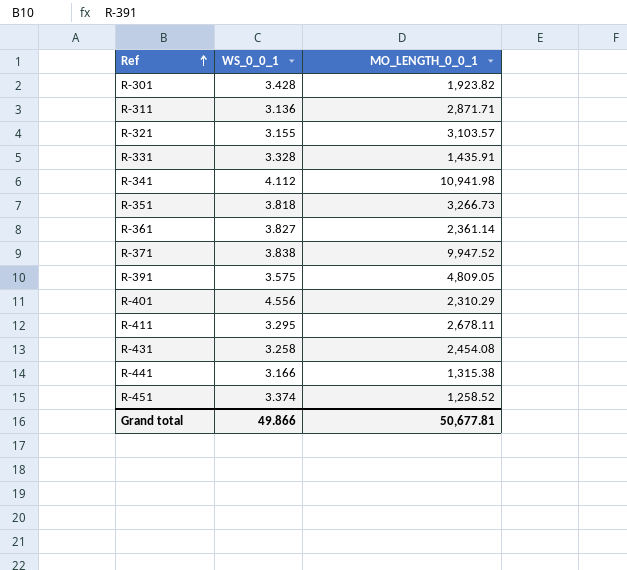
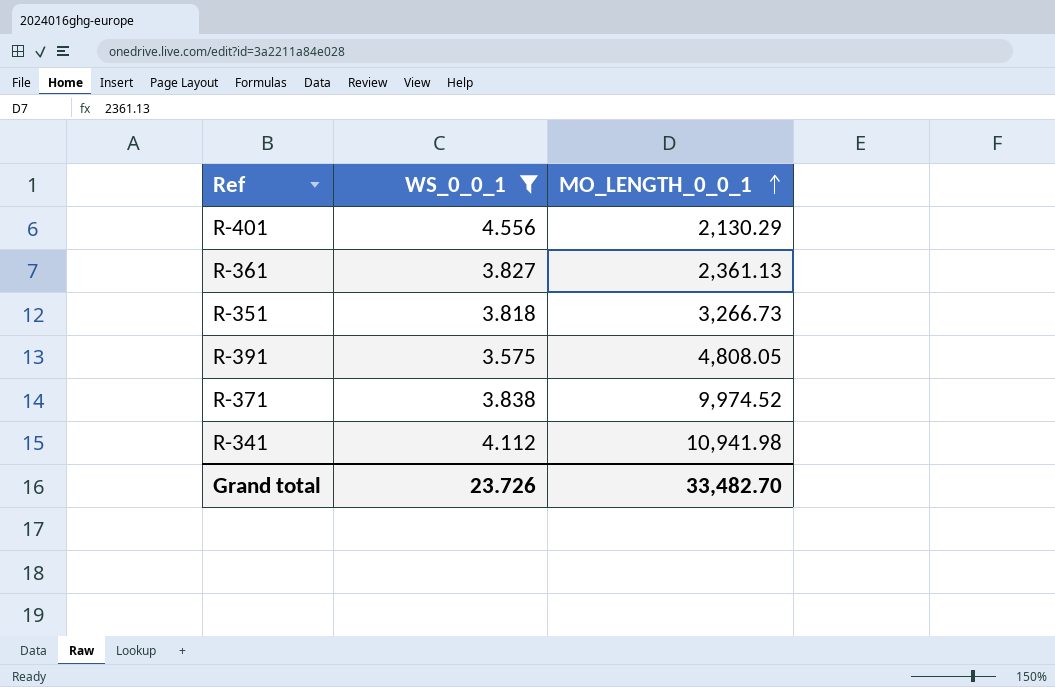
filter: none -> WS_0_0_1 >= 3.575
row order: Ref ascending -> MO_LENGTH_0_0_1 ascending
R-401 | MO_LENGTH_0_0_1: 2,310.29 -> 2,130.29
R-361 | MO_LENGTH_0_0_1: 2,361.14 -> 2,361.13
R-391 | MO_LENGTH_0_0_1: 4,809.05 -> 4,808.05
R-371 | MO_LENGTH_0_0_1: 9,947.52 -> 9,974.52
Grand total | WS_0_0_1: 49.866 -> 23.726
Grand total | MO_LENGTH_0_0_1: 50,677.81 -> 33,482.70

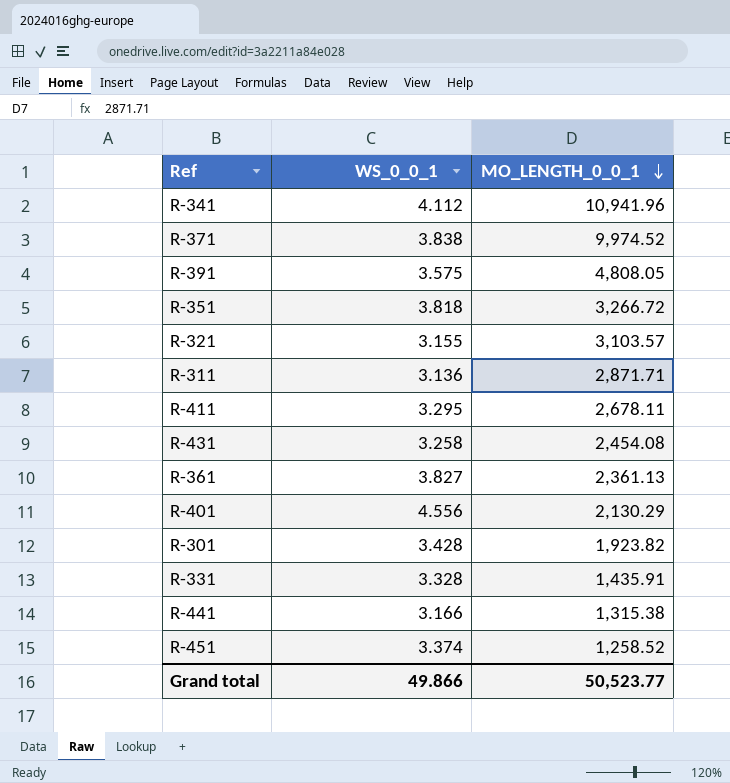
filter: WS_0_0_1 >= 3.575 -> none
row order: MO_LENGTH_0_0_1 ascending -> MO_LENGTH_0_0_1 descending
R-341 | MO_LENGTH_0_0_1: 10,941.98 -> 10,941.96
R-351 | MO_LENGTH_0_0_1: 3,266.73 -> 3,266.72
Grand total | WS_0_0_1: 23.726 -> 49.866
Grand total | MO_LENGTH_0_0_1: 33,482.70 -> 50,523.77

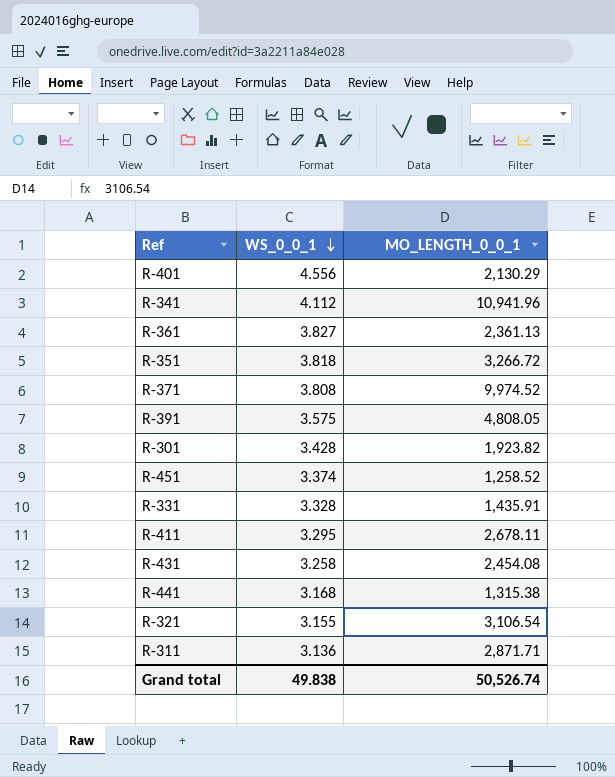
row order: MO_LENGTH_0_0_1 descending -> WS_0_0_1 descending
R-371 | WS_0_0_1: 3.838 -> 3.808
R-441 | WS_0_0_1: 3.166 -> 3.168
R-321 | MO_LENGTH_0_0_1: 3,103.57 -> 3,106.54
Grand total | WS_0_0_1: 49.866 -> 49.838
Grand total | MO_LENGTH_0_0_1: 50,523.77 -> 50,526.74

